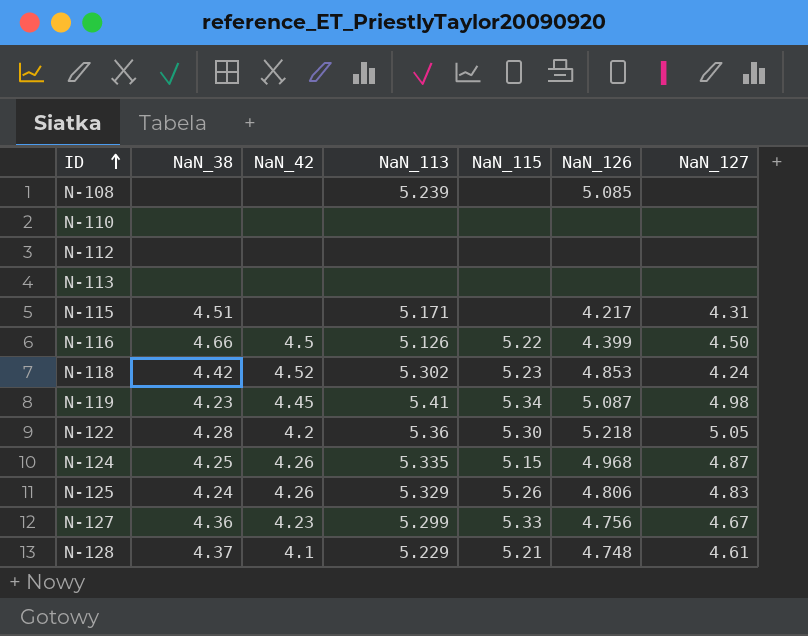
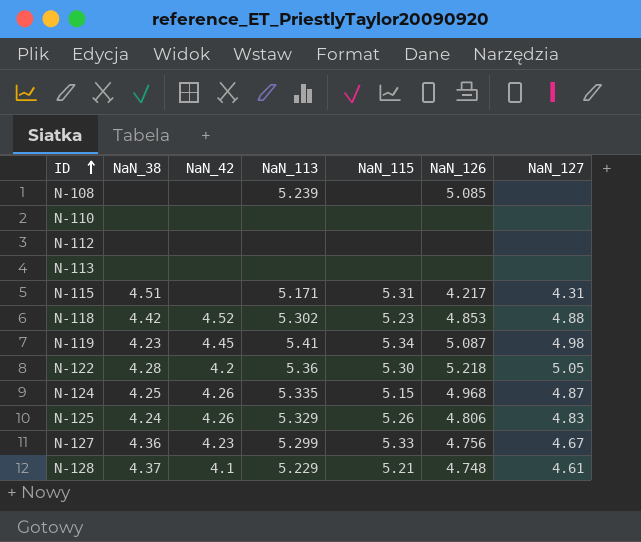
row N-116: 4.66 | 4.5 | 5.126 | 5.22 | 4.399 | 4.50 -> none
N-115 | NaN_115: none -> 5.31
N-118 | NaN_127: 4.24 -> 4.88

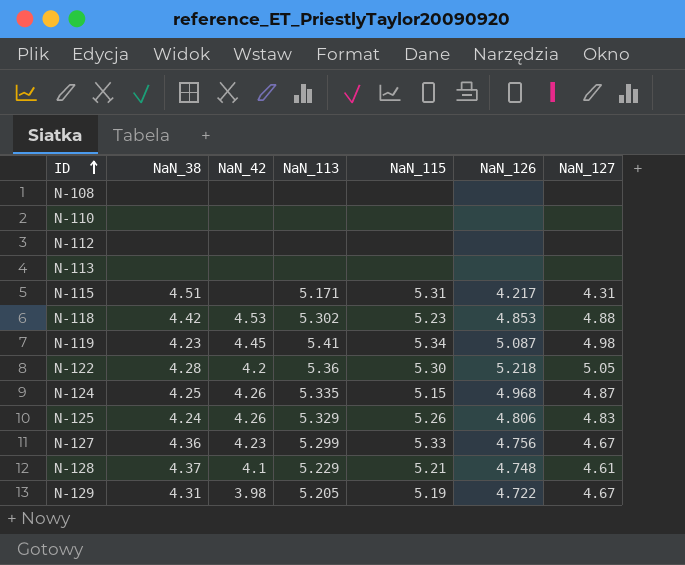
N-108 | NaN_113: 5.239 -> none
N-108 | NaN_126: 5.085 -> none
N-118 | NaN_42: 4.52 -> 4.53
row N-129: none -> 4.31 | 3.98 | 5.205 | 5.19 | 4.722 | 4.67

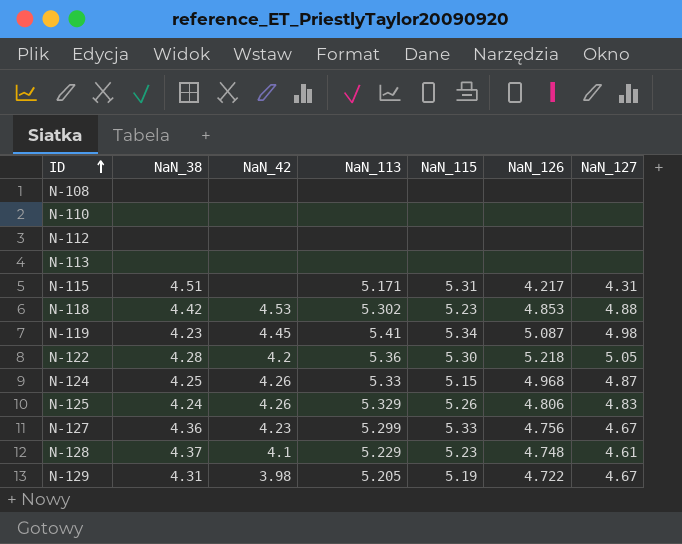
N-124 | NaN_113: 5.335 -> 5.33
N-128 | NaN_115: 5.21 -> 5.23

